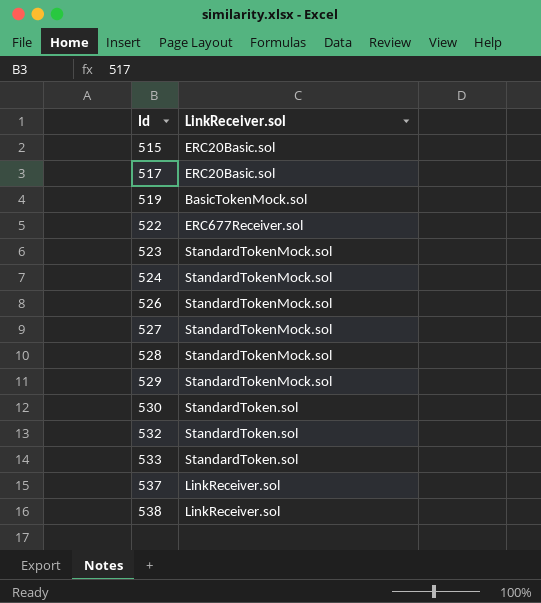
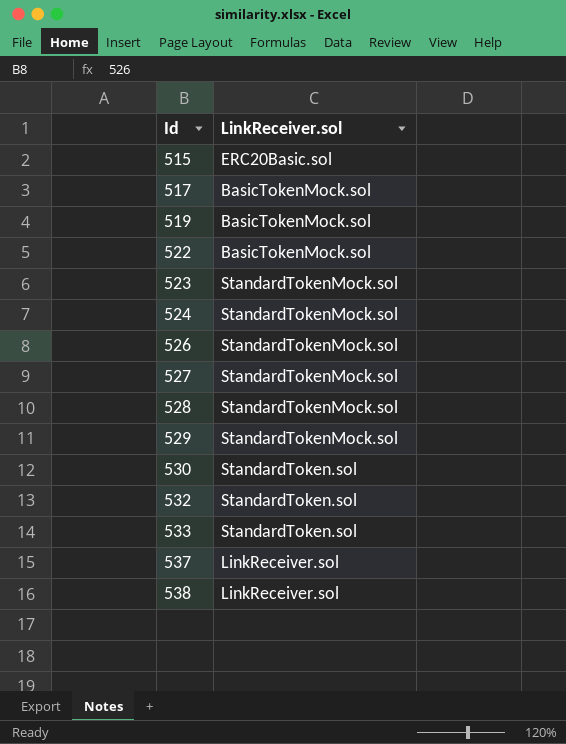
517 | LinkReceiver.sol: ERC20Basic.sol -> BasicTokenMock.sol
522 | LinkReceiver.sol: ERC677Receiver.sol -> BasicTokenMock.sol

